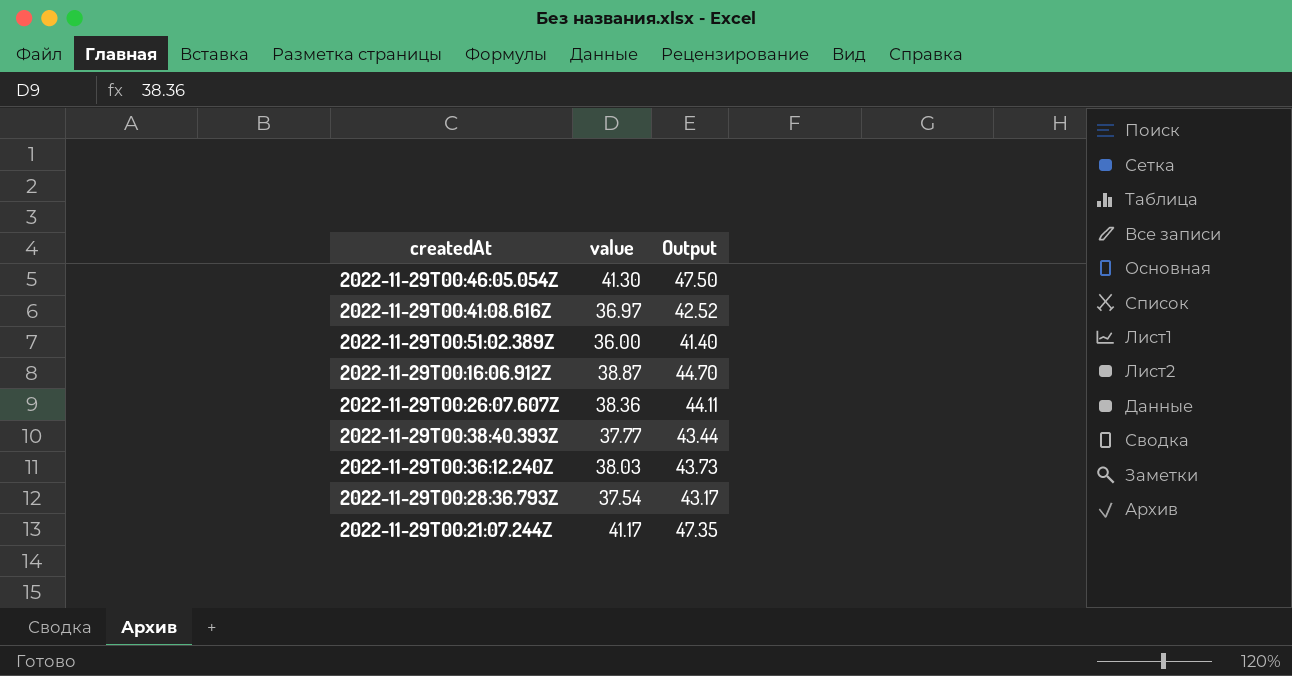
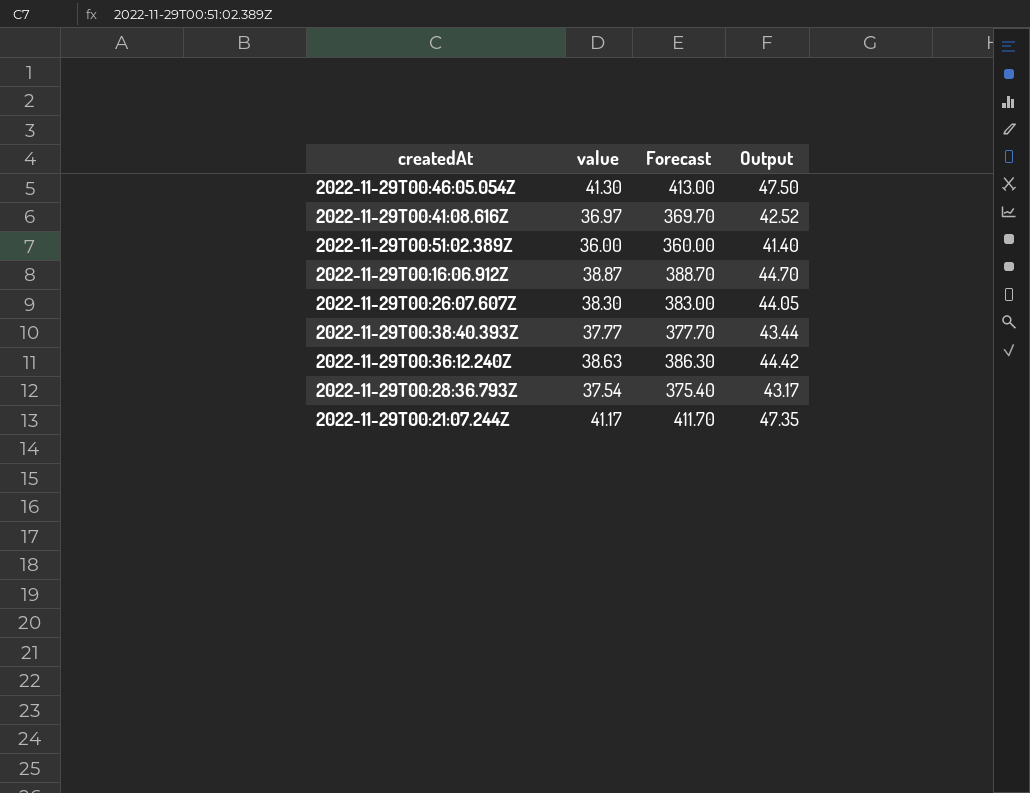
column Forecast | formula: none -> [value] * 10
2022-11-29T00:26:07.607Z | value: 38.36 -> 38.30
2022-11-29T00:26:07.607Z | Output: 44.11 -> 44.05
2022-11-29T00:36:12.240Z | value: 38.03 -> 38.63
2022-11-29T00:36:12.240Z | Output: 43.73 -> 44.42

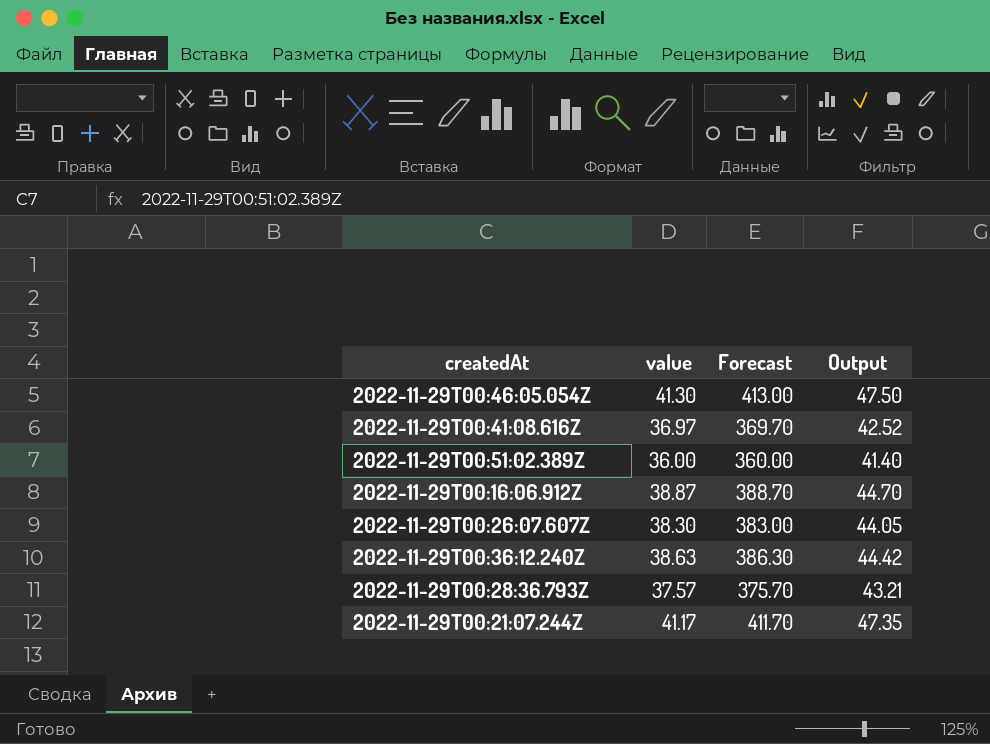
row 2022-11-29T00:38:40.393Z: 37.77 | 377.70 | 43.44 -> none
2022-11-29T00:28:36.793Z | value: 37.54 -> 37.57
2022-11-29T00:28:36.793Z | Forecast: 375.40 -> 375.70
2022-11-29T00:28:36.793Z | Output: 43.17 -> 43.21

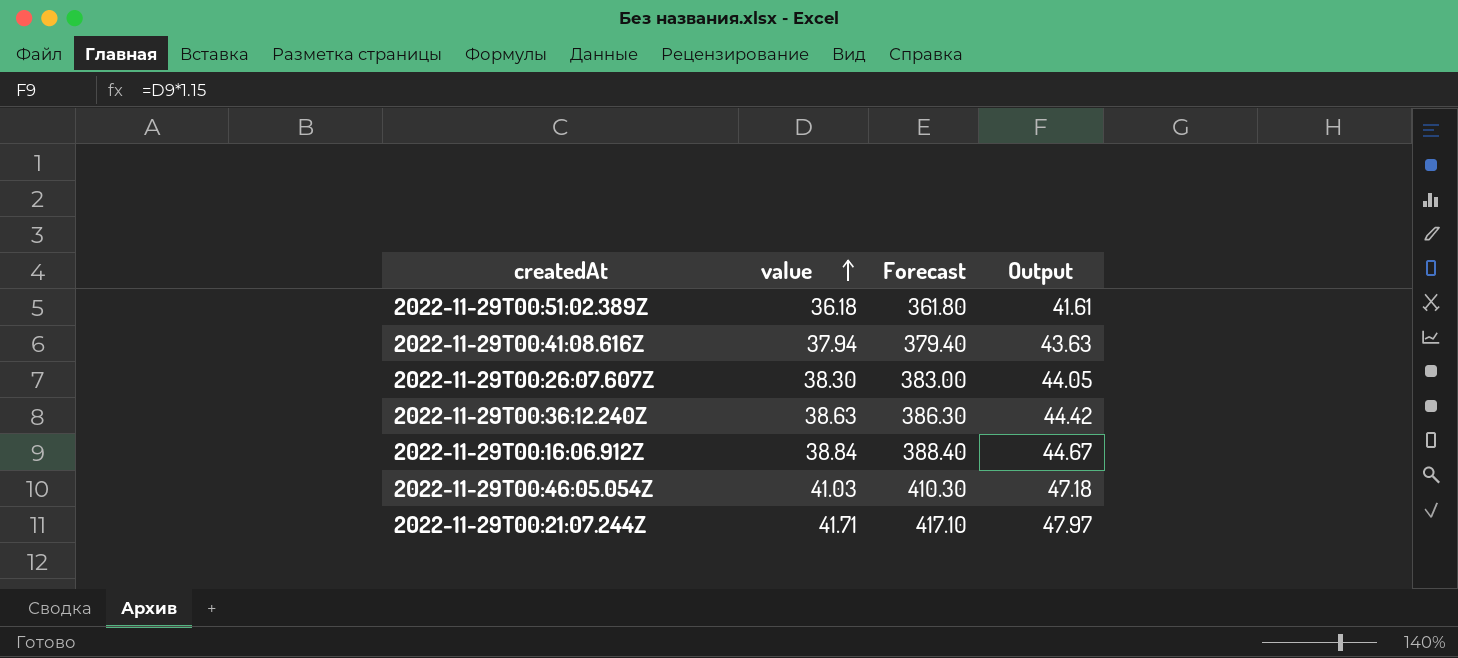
row order: none -> value ascending
row 2022-11-29T00:28:36.793Z: 37.57 | 375.70 | 43.21 -> none
2022-11-29T00:51:02.389Z | value: 36.00 -> 36.18
2022-11-29T00:51:02.389Z | Forecast: 360.00 -> 361.80
2022-11-29T00:51:02.389Z | Output: 41.40 -> 41.61
2022-11-29T00:41:08.616Z | value: 36.97 -> 37.94
2022-11-29T00:41:08.616Z | Forecast: 369.70 -> 379.40
2022-11-29T00:41:08.616Z | Output: 42.52 -> 43.63
2022-11-29T00:16:06.912Z | value: 38.87 -> 38.84
2022-11-29T00:16:06.912Z | Forecast: 388.70 -> 388.40
2022-11-29T00:16:06.912Z | Output: 44.70 -> 44.67
2022-11-29T00:46:05.054Z | value: 41.30 -> 41.03
2022-11-29T00:46:05.054Z | Forecast: 413.00 -> 410.30
2022-11-29T00:46:05.054Z | Output: 47.50 -> 47.18
2022-11-29T00:21:07.244Z | value: 41.17 -> 41.71
2022-11-29T00:21:07.244Z | Forecast: 411.70 -> 417.10
2022-11-29T00:21:07.244Z | Output: 47.35 -> 47.97

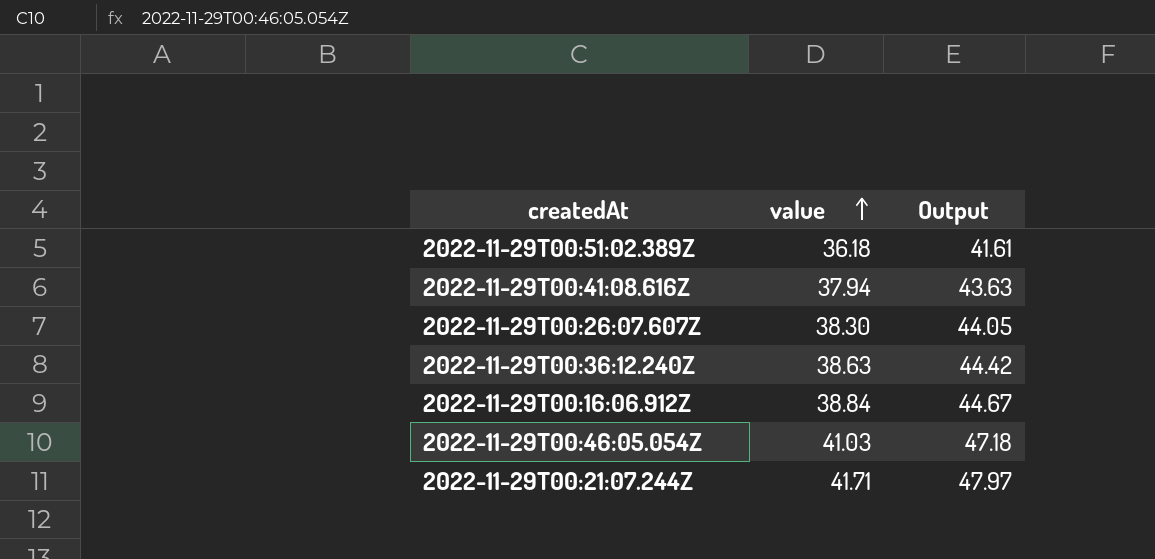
column Forecast | formula: [value] * 10 -> none

